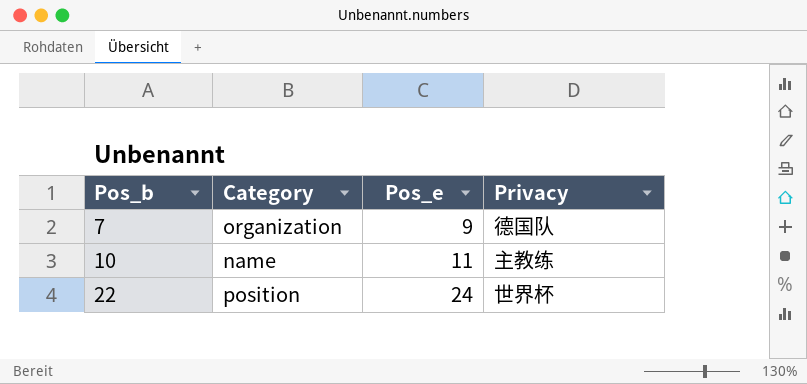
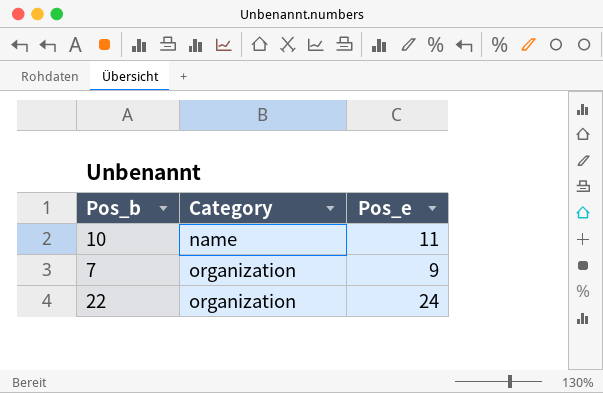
row order: Pos_b ascending -> Category ascending
column Privacy | position: 4 -> none
22 | Category: position -> organization

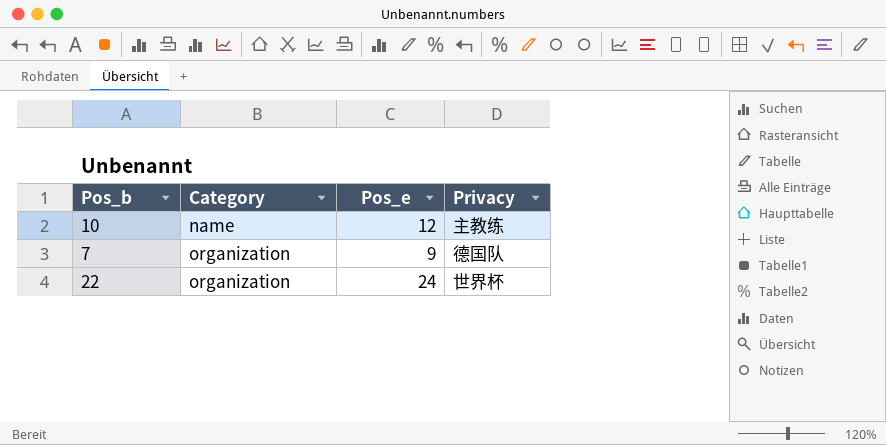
column Privacy | position: none -> 4
10 | Pos_e: 11 -> 12

